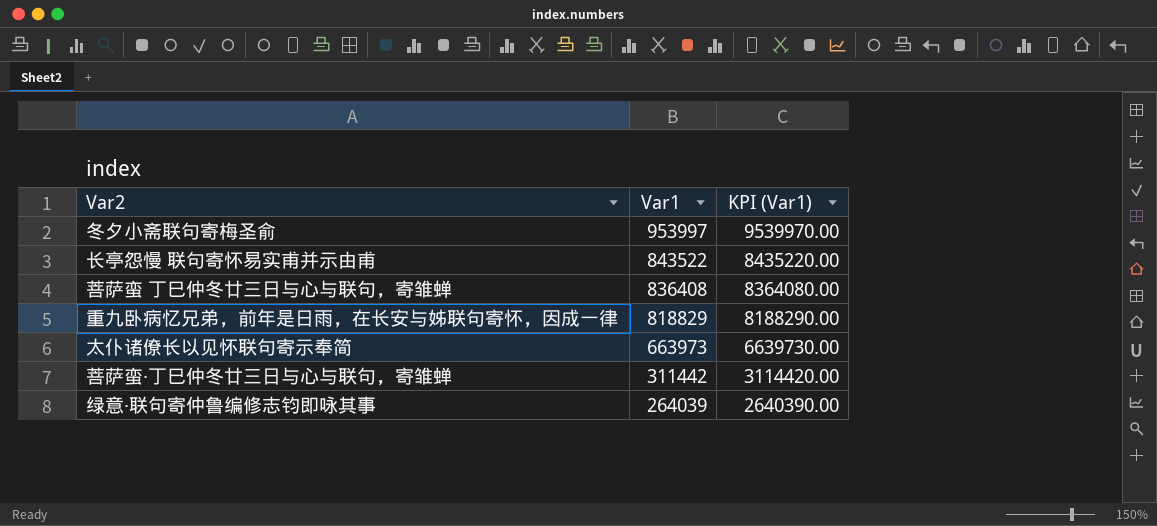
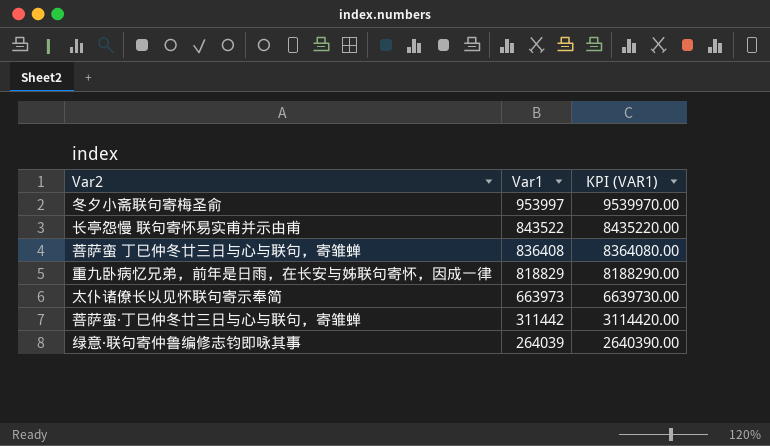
column name: KPI (Var1) -> KPI (VAR1)

